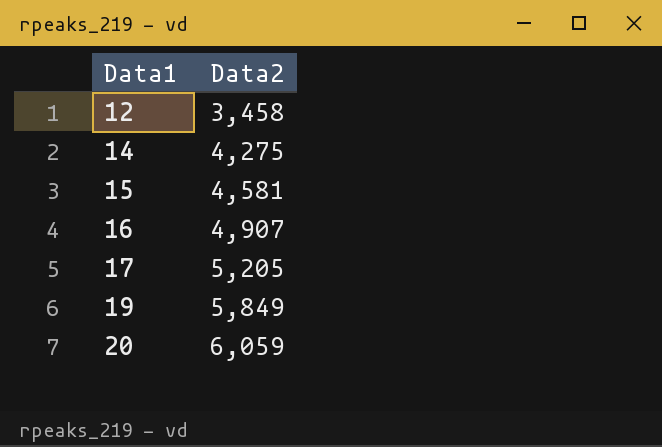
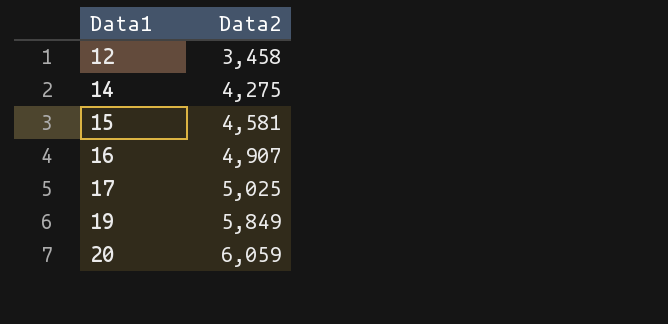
17 | Data2: 5,205 -> 5,025

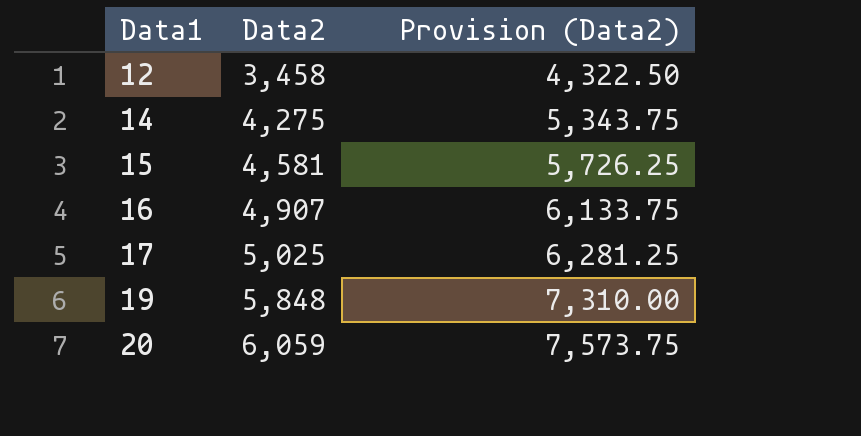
column Provision (Data2) | formula: none -> [Data2] * 1.25
19 | Data2: 5,849 -> 5,848

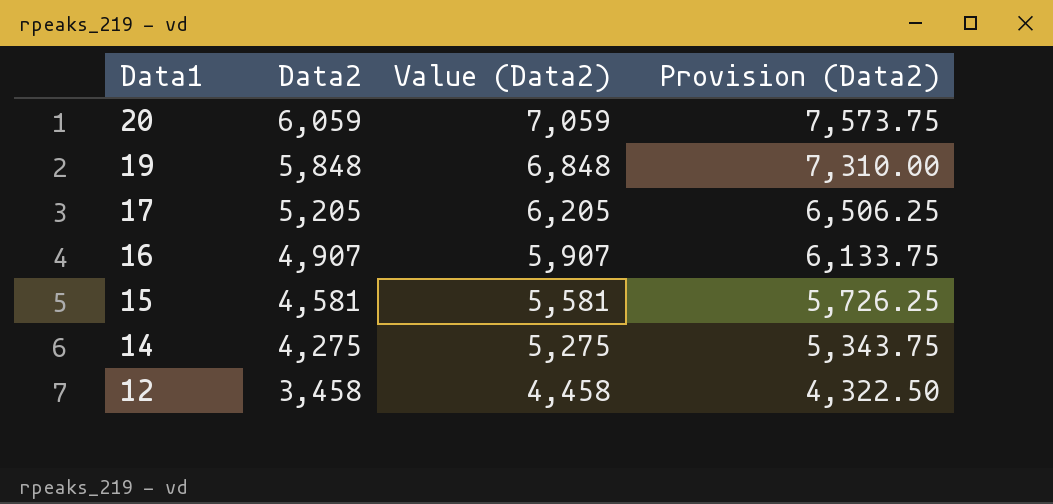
row order: Data1 ascending -> Data1 descending
column Value (Data2) | formula: none -> [Data2] + 1000
17 | Data2: 5,025 -> 5,205
17 | Provision (Data2): 6,281.25 -> 6,506.25

